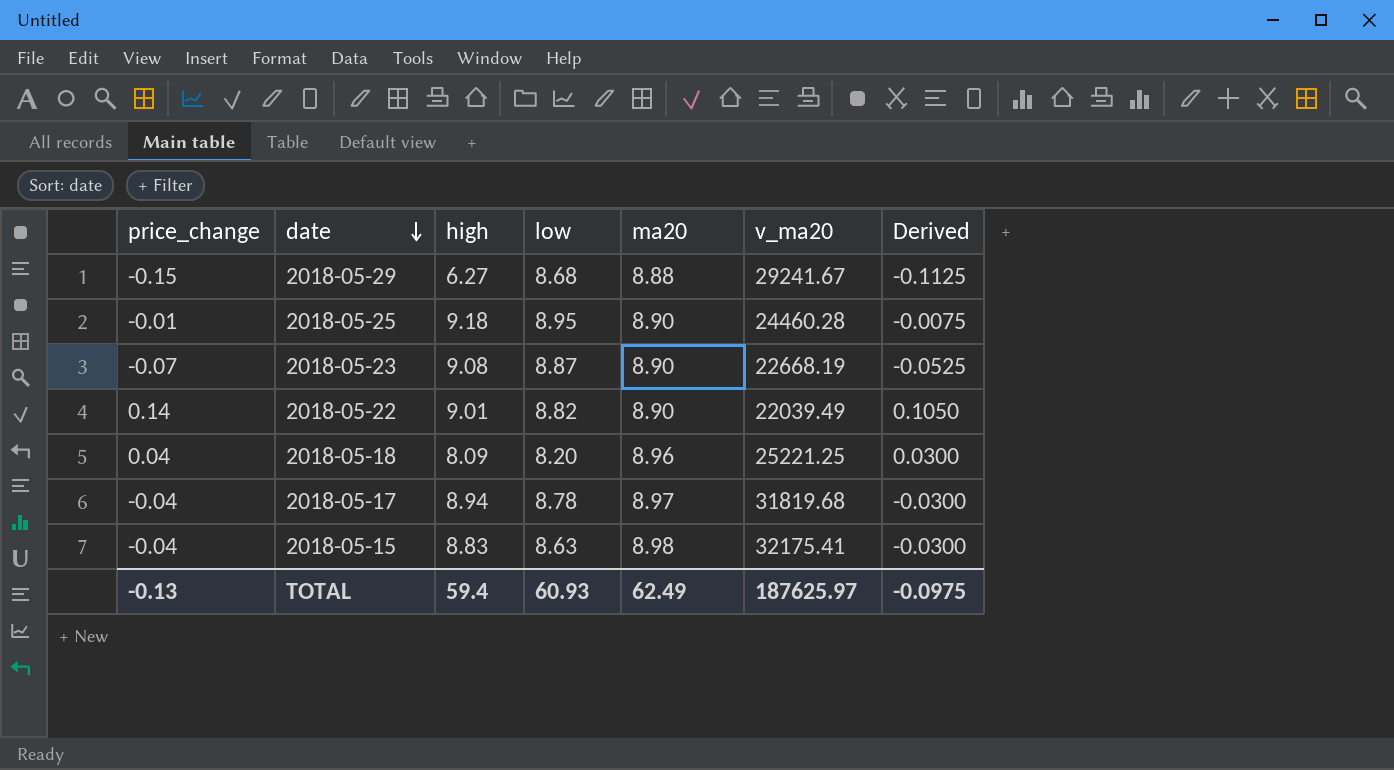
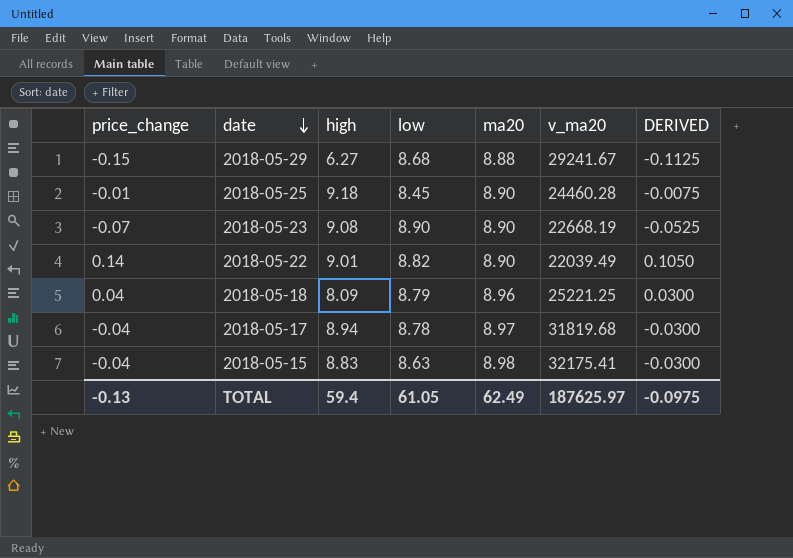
column name: Derived -> DERIVED
2018-05-25 | low: 8.95 -> 8.45
2018-05-23 | low: 8.87 -> 8.90
2018-05-18 | low: 8.20 -> 8.79
TOTAL | low: 60.93 -> 61.05

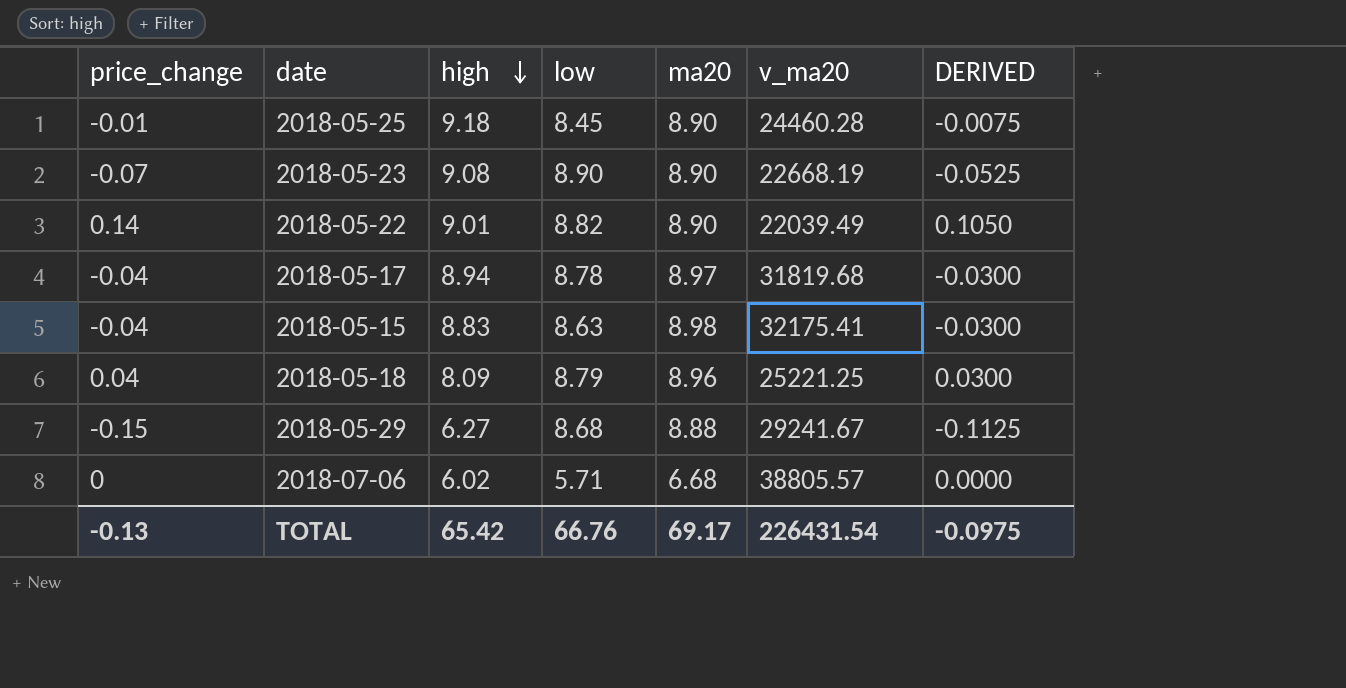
row order: date descending -> high descending
row 2018-07-06: none -> 0 | 6.02 | 5.71 | 6.68 | 38805.57 | 0.0000
TOTAL | high: 59.4 -> 65.42
TOTAL | low: 61.05 -> 66.76
TOTAL | ma20: 62.49 -> 69.17
TOTAL | v_ma20: 187625.97 -> 226431.54

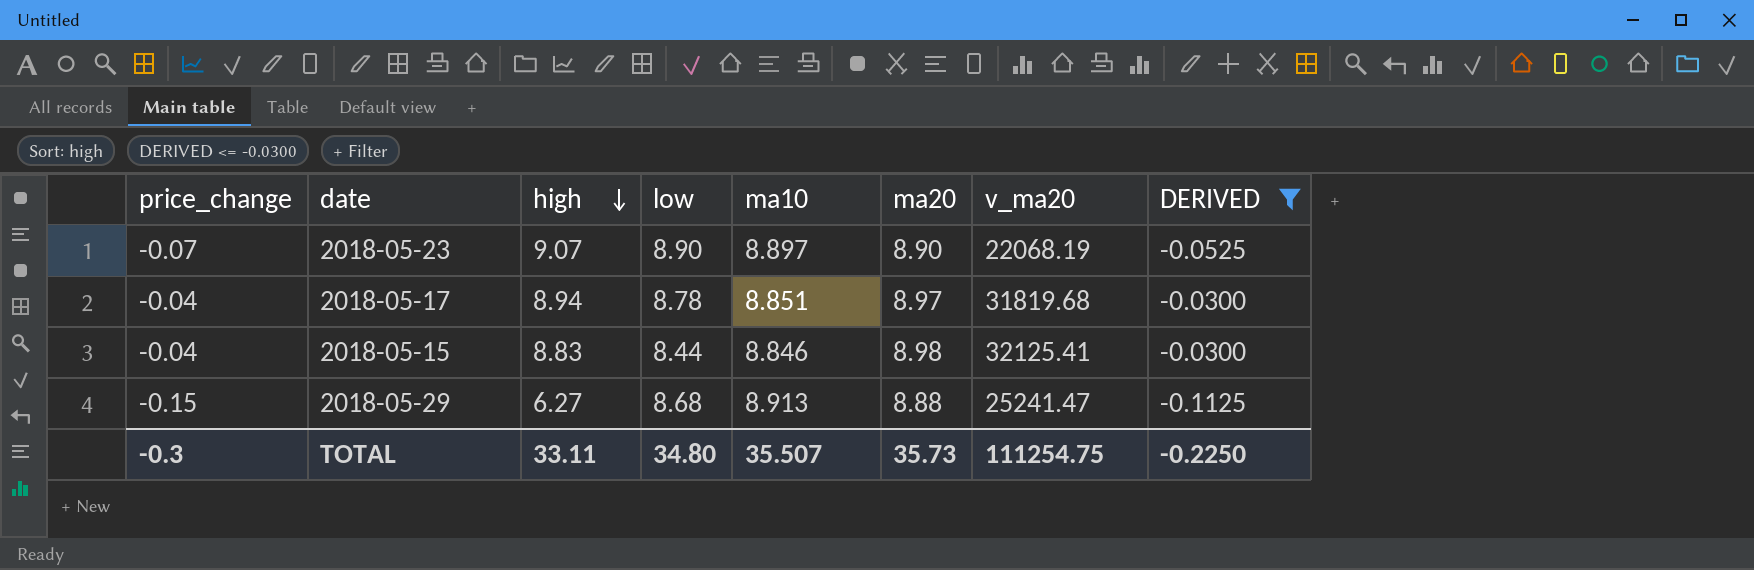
filter: none -> DERIVED <= -0.0300
column ma10 | position: none -> 5
2018-05-23 | high: 9.08 -> 9.07
2018-05-23 | v_ma20: 22668.19 -> 22068.19
2018-05-15 | low: 8.63 -> 8.44
2018-05-15 | v_ma20: 32175.41 -> 32125.41
2018-05-29 | v_ma20: 29241.67 -> 25241.47
TOTAL | price_change: -0.13 -> -0.3
TOTAL | high: 65.42 -> 33.11
TOTAL | low: 66.76 -> 34.80
TOTAL | ma20: 69.17 -> 35.73
TOTAL | v_ma20: 226431.54 -> 111254.75
TOTAL | DERIVED: -0.0975 -> -0.2250

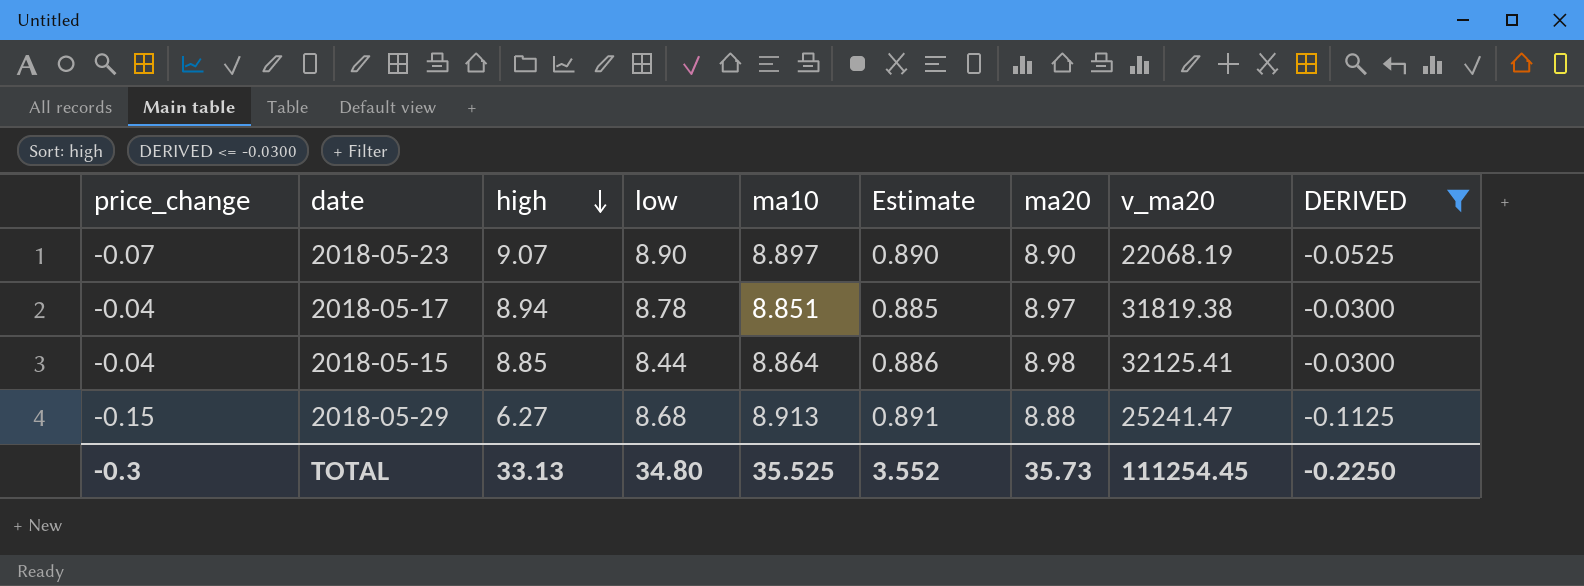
column Estimate | formula: none -> [ma10] * 0.1
2018-05-17 | v_ma20: 31819.68 -> 31819.38
2018-05-15 | high: 8.83 -> 8.85
2018-05-15 | ma10: 8.846 -> 8.864
TOTAL | high: 33.11 -> 33.13
TOTAL | ma10: 35.507 -> 35.525
TOTAL | v_ma20: 111254.75 -> 111254.45

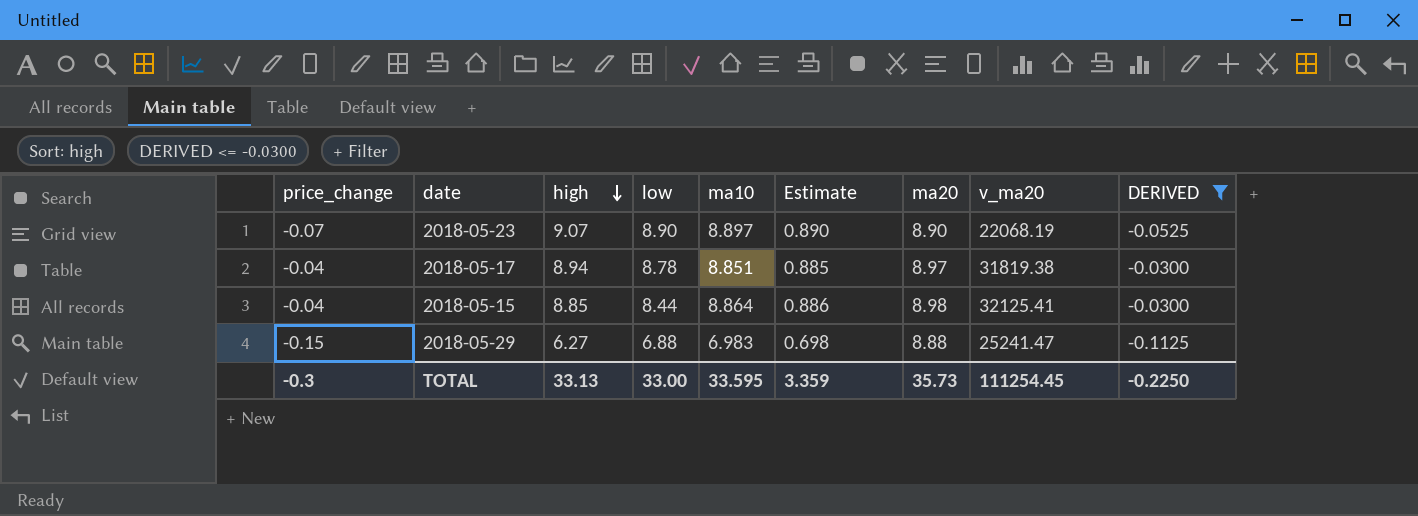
2018-05-29 | low: 8.68 -> 6.88
2018-05-29 | ma10: 8.913 -> 6.983
2018-05-29 | Estimate: 0.891 -> 0.698
TOTAL | low: 34.80 -> 33.00
TOTAL | ma10: 35.525 -> 33.595
TOTAL | Estimate: 3.552 -> 3.359

